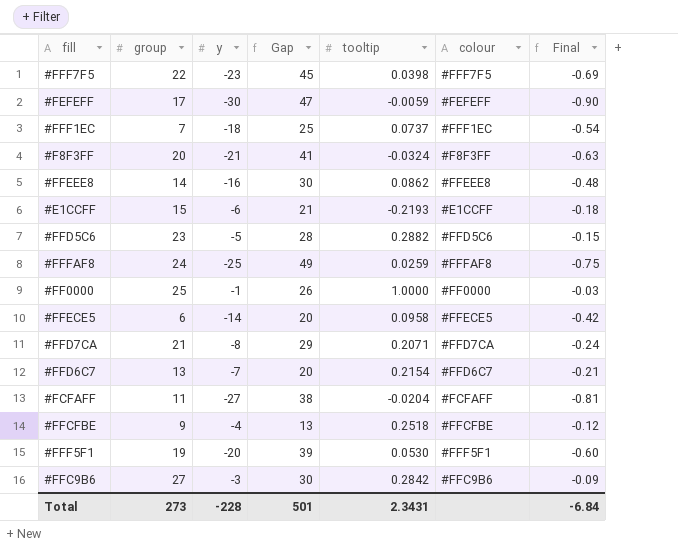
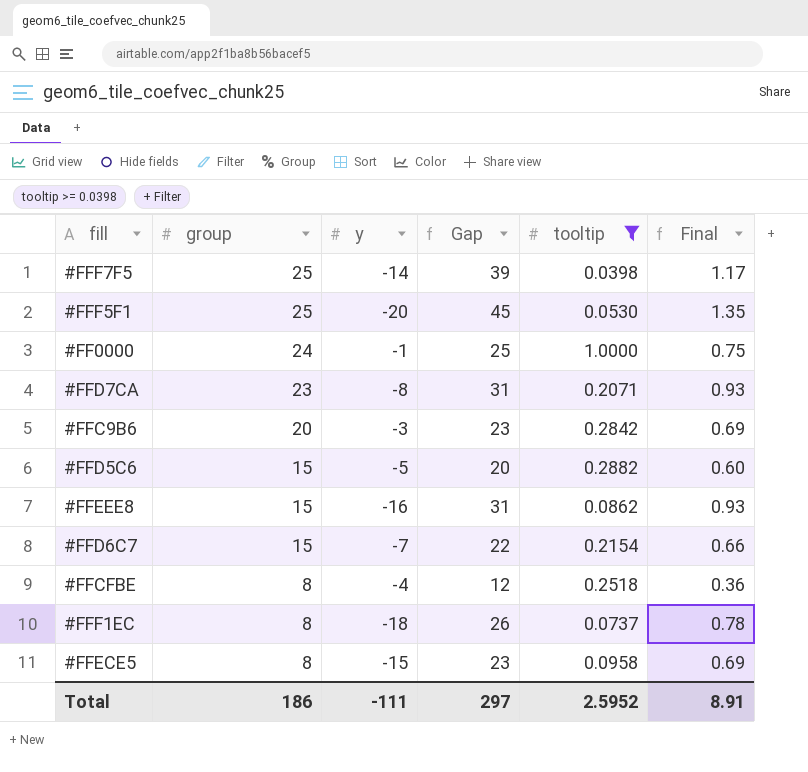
filter: none -> tooltip >= 0.0398
row order: none -> group descending
column colour | position: 6 -> none
column Final | formula: [y] * 0.03 -> [Gap] * 0.03
#FFF7F5 | group: 22 -> 25
#FFF7F5 | y: -23 -> -14
#FFF7F5 | Gap: 45 -> 39
#FFF5F1 | group: 19 -> 25
#FFF5F1 | Gap: 39 -> 45
#FF0000 | group: 25 -> 24
#FF0000 | Gap: 26 -> 25
#FFD7CA | group: 21 -> 23
#FFD7CA | Gap: 29 -> 31
#FFC9B6 | group: 27 -> 20
#FFC9B6 | Gap: 30 -> 23
#FFD5C6 | group: 23 -> 15
#FFD5C6 | Gap: 28 -> 20
#FFEEE8 | group: 14 -> 15
#FFEEE8 | Gap: 30 -> 31
#FFD6C7 | group: 13 -> 15
#FFD6C7 | Gap: 20 -> 22
#FFCFBE | group: 9 -> 8
#FFCFBE | Gap: 13 -> 12
#FFF1EC | group: 7 -> 8
#FFF1EC | Gap: 25 -> 26
#FFECE5 | group: 6 -> 8
#FFECE5 | y: -14 -> -15
#FFECE5 | Gap: 20 -> 23
Total | group: 273 -> 186
Total | y: -228 -> -111
Total | Gap: 501 -> 297
Total | tooltip: 2.3431 -> 2.5952
Total | Final: -6.84 -> 8.91

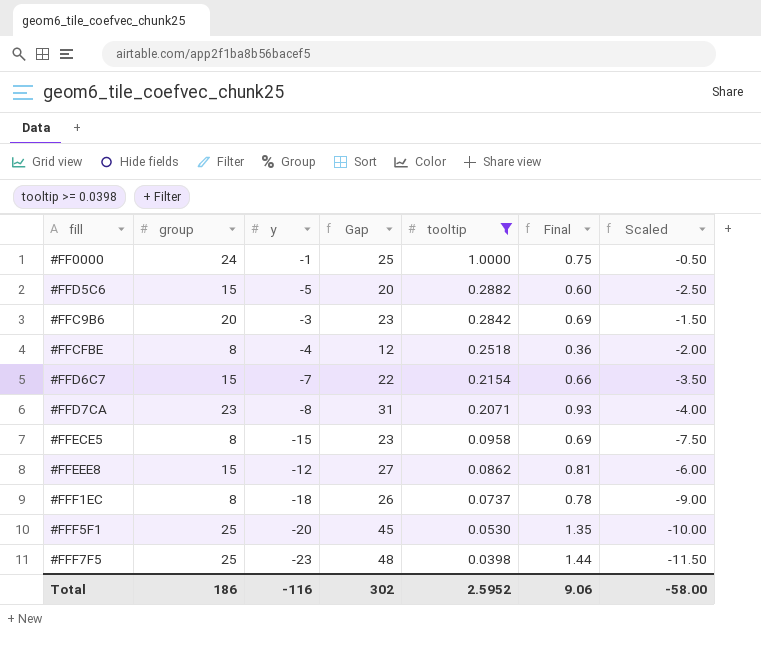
row order: group descending -> tooltip descending
column Scaled | formula: none -> [y] * 0.5
#FFEEE8 | y: -16 -> -12
#FFEEE8 | Gap: 31 -> 27
#FFEEE8 | Final: 0.93 -> 0.81
#FFF7F5 | y: -14 -> -23
#FFF7F5 | Gap: 39 -> 48
#FFF7F5 | Final: 1.17 -> 1.44
Total | y: -111 -> -116
Total | Gap: 297 -> 302
Total | Final: 8.91 -> 9.06

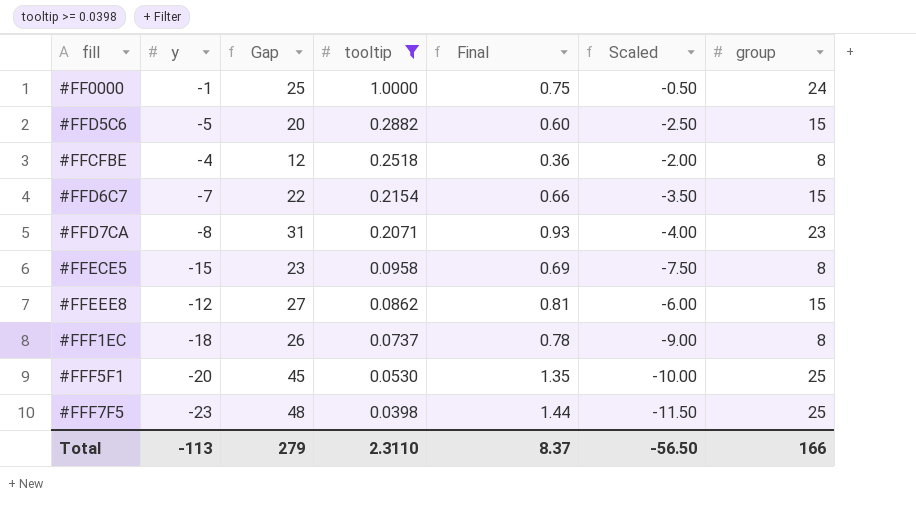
column group | position: 2 -> 7
row #FFC9B6: 20 | -3 | 23 | 0.2842 | 0.69 | -1.50 -> none
Total | y: -116 -> -113
Total | Gap: 302 -> 279
Total | tooltip: 2.5952 -> 2.3110
Total | Final: 9.06 -> 8.37
Total | Scaled: -58.00 -> -56.50
Total | group: 186 -> 166

